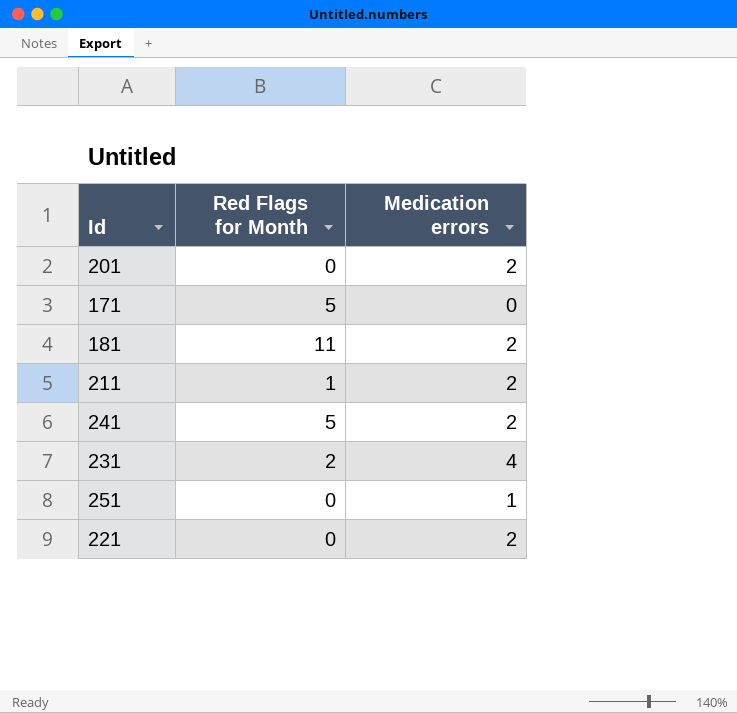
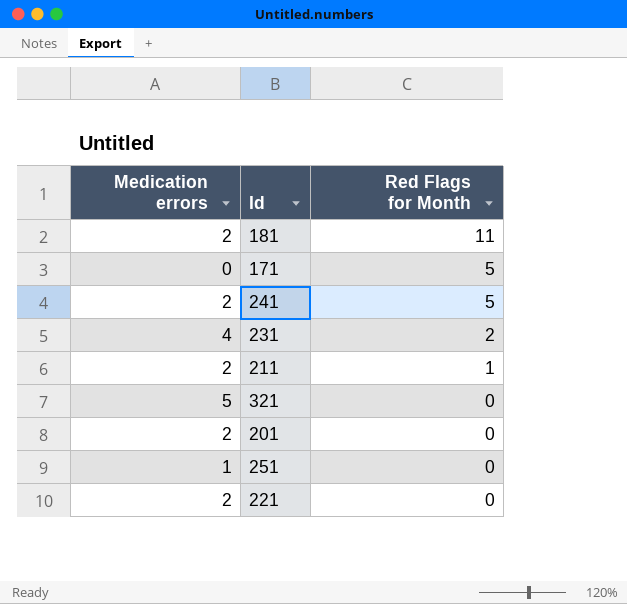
row order: none -> Red Flags for Month descending
column Medication errors | position: 3 -> 1
row 321: none -> 5 | 0

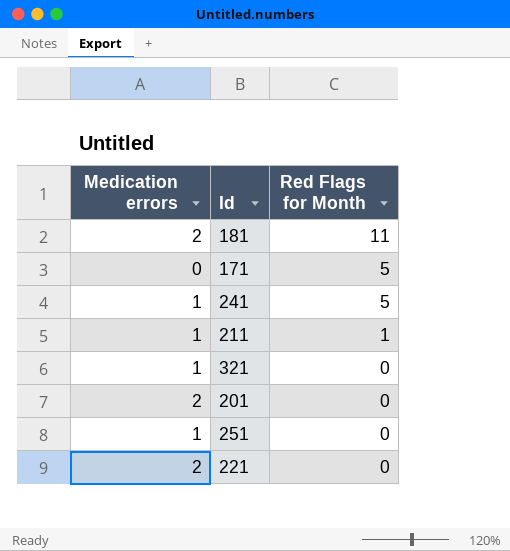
row 231: 4 | 2 -> none
241 | Medication errors: 2 -> 1
211 | Medication errors: 2 -> 1
321 | Medication errors: 5 -> 1

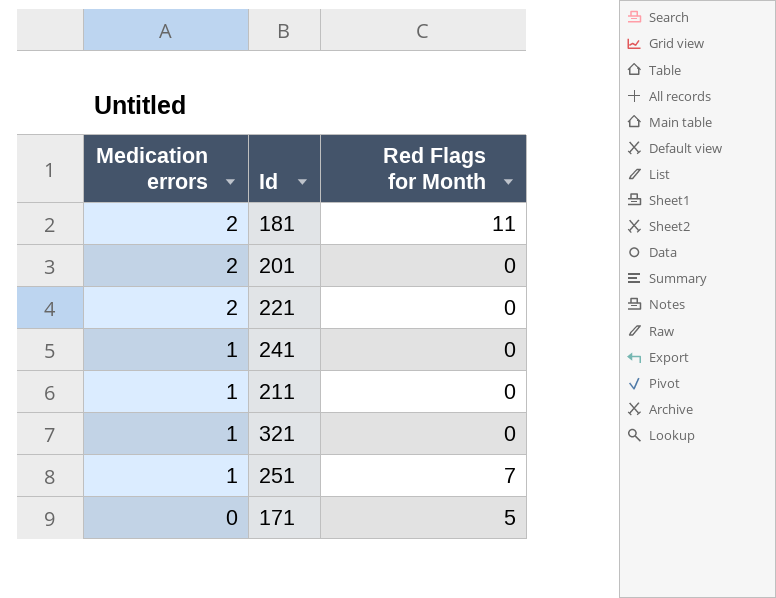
row order: Red Flags for Month descending -> Medication errors descending
241 | Red Flags for Month: 5 -> 0
211 | Red Flags for Month: 1 -> 0
251 | Red Flags for Month: 0 -> 7

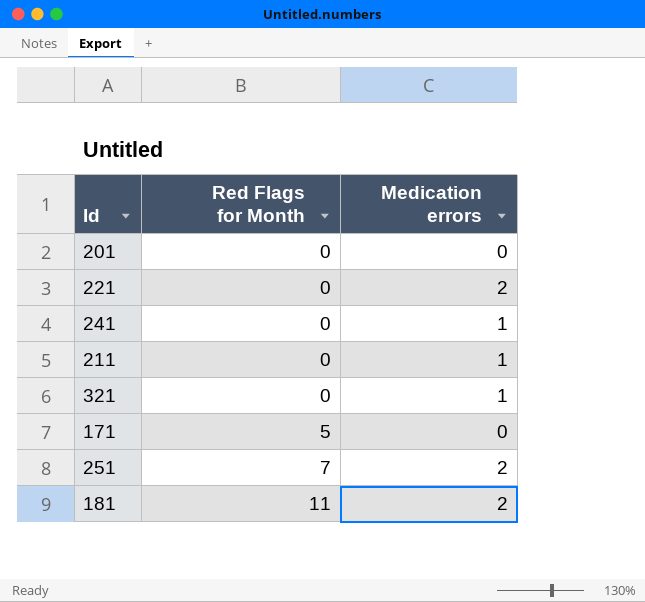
row order: Medication errors descending -> Red Flags for Month ascending
column Medication errors | position: 1 -> 3
201 | Medication errors: 2 -> 0
251 | Medication errors: 1 -> 2

